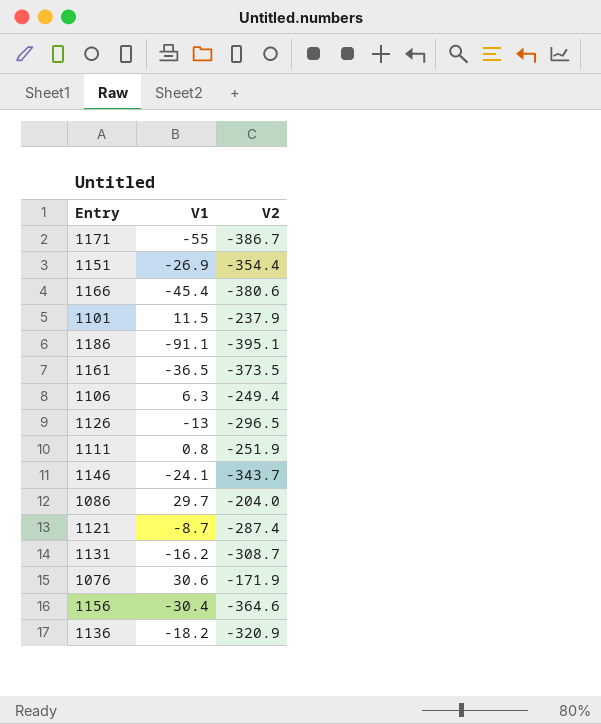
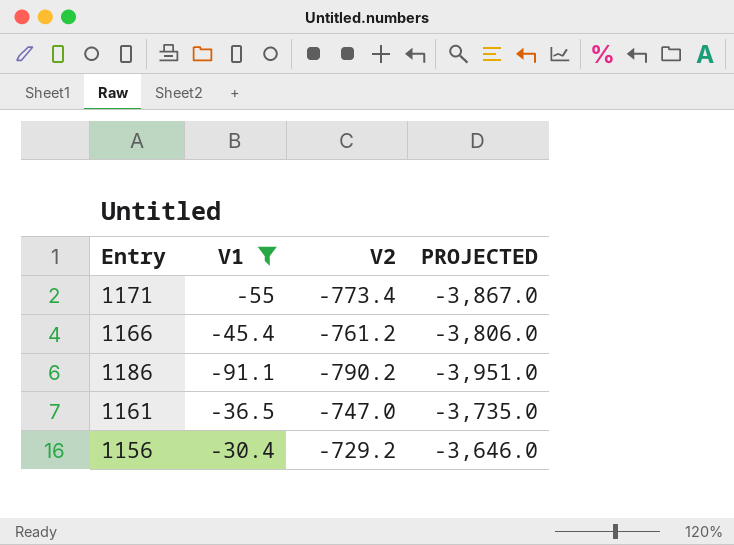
filter: none -> V1 <= -30.4
column PROJECTED | formula: none -> [V2] * 5
1171 | V2: -386.7 -> -773.4
1166 | V2: -380.6 -> -761.2
1186 | V2: -395.1 -> -790.2
1161 | V2: -373.5 -> -747.0
1156 | V2: -364.6 -> -729.2

